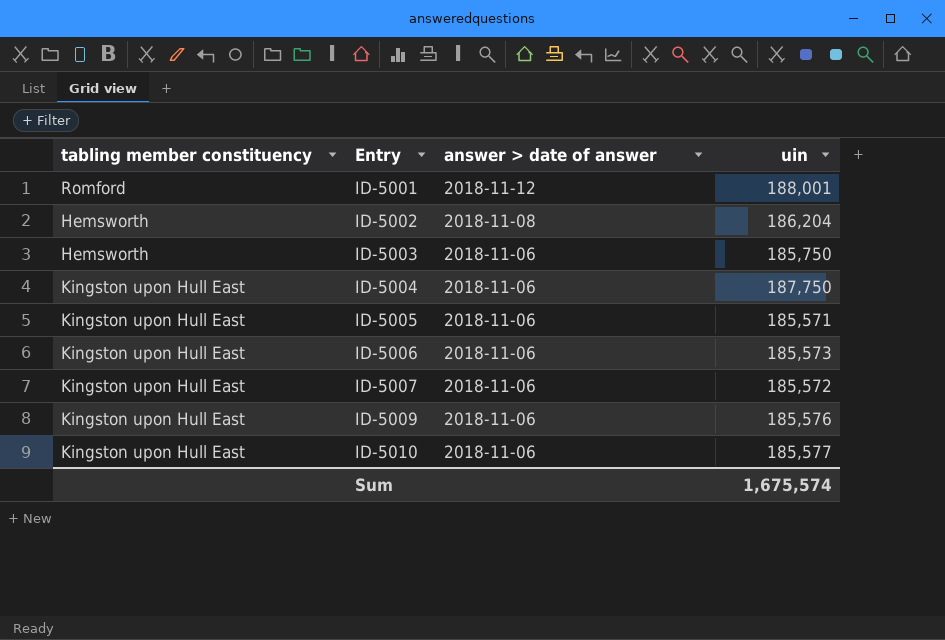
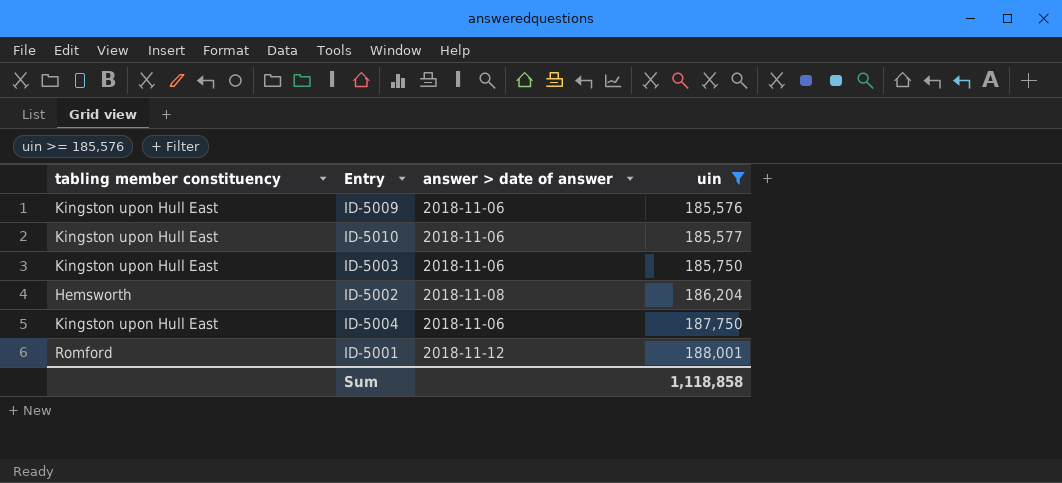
filter: none -> uin >= 185,576
row order: Entry ascending -> uin ascending
ID-5003 | tabling member constituency: Hemsworth -> Kingston upon Hull East
Sum | uin: 1,675,574 -> 1,118,858

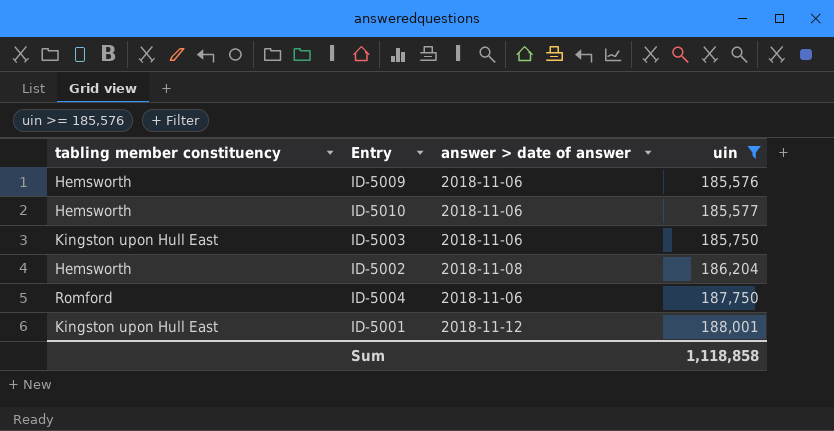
ID-5009 | tabling member constituency: Kingston upon Hull East -> Hemsworth
ID-5010 | tabling member constituency: Kingston upon Hull East -> Hemsworth
ID-5004 | tabling member constituency: Kingston upon Hull East -> Romford
ID-5001 | tabling member constituency: Romford -> Kingston upon Hull East

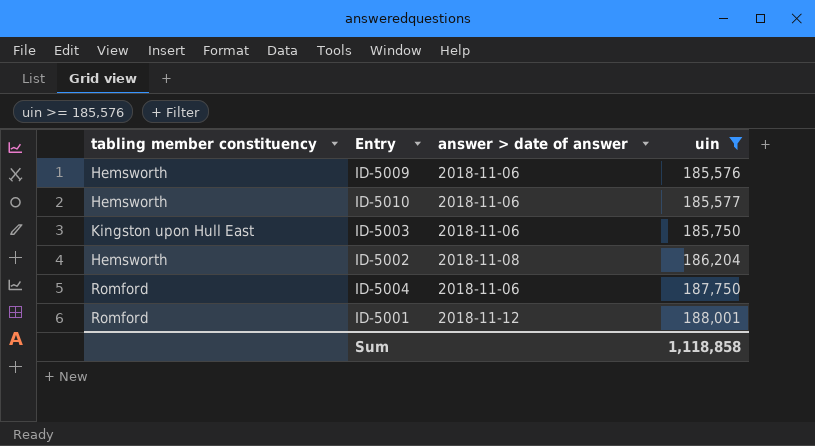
ID-5001 | tabling member constituency: Kingston upon Hull East -> Romford

